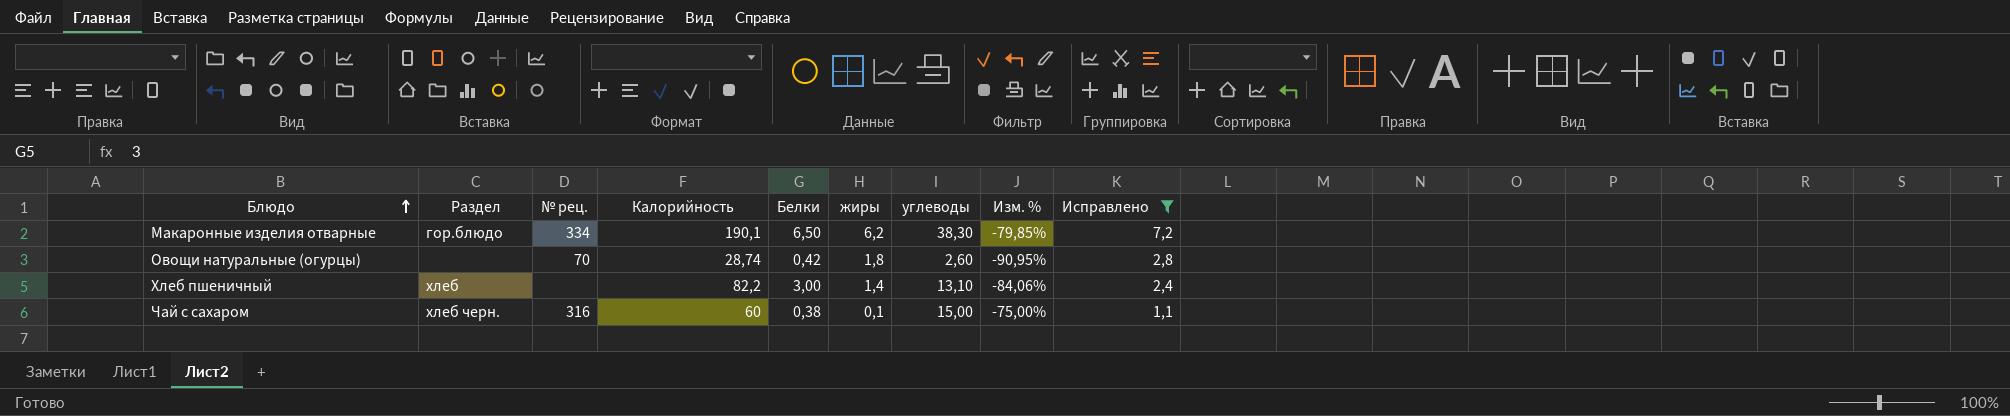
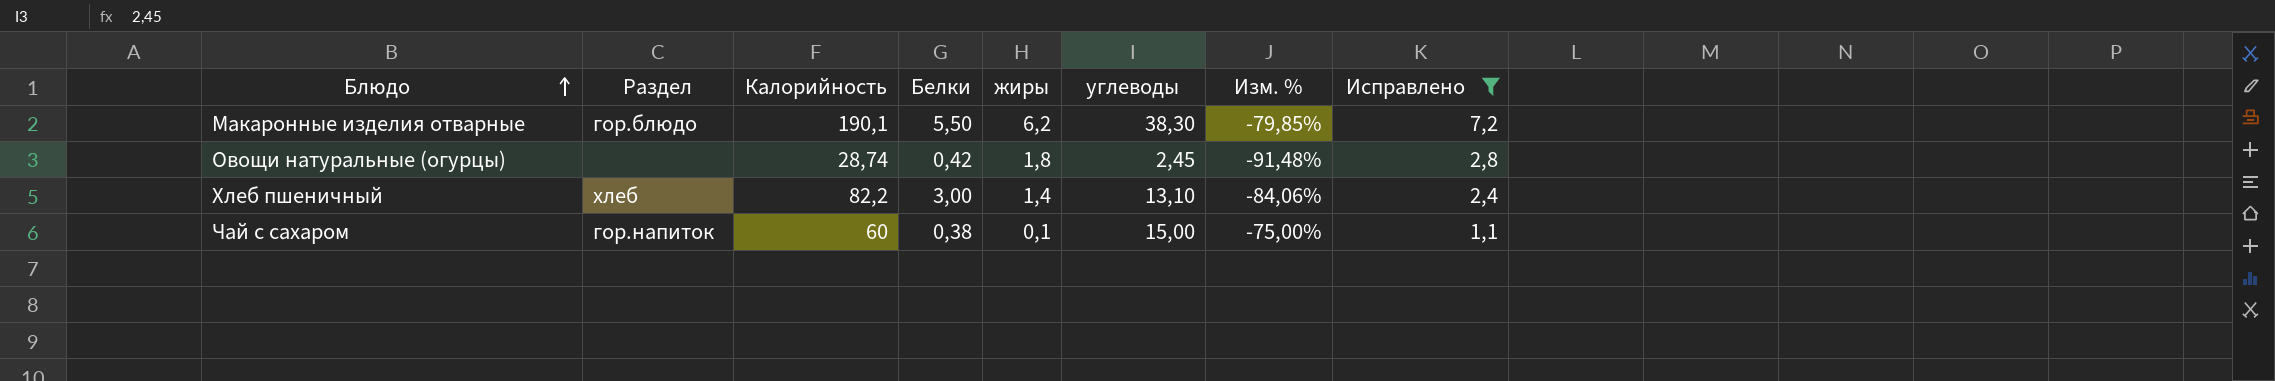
column № рец. | position: 3 -> none
Макаронные изделия отварные | Белки: 6,50 -> 5,50
Овощи натуральные (огурцы) | углеводы: 2,60 -> 2,45
Овощи натуральные (огурцы) | Изм. %: -90,95% -> -91,48%
Чай с сахаром | Раздел: хлеб черн. -> гор.напиток

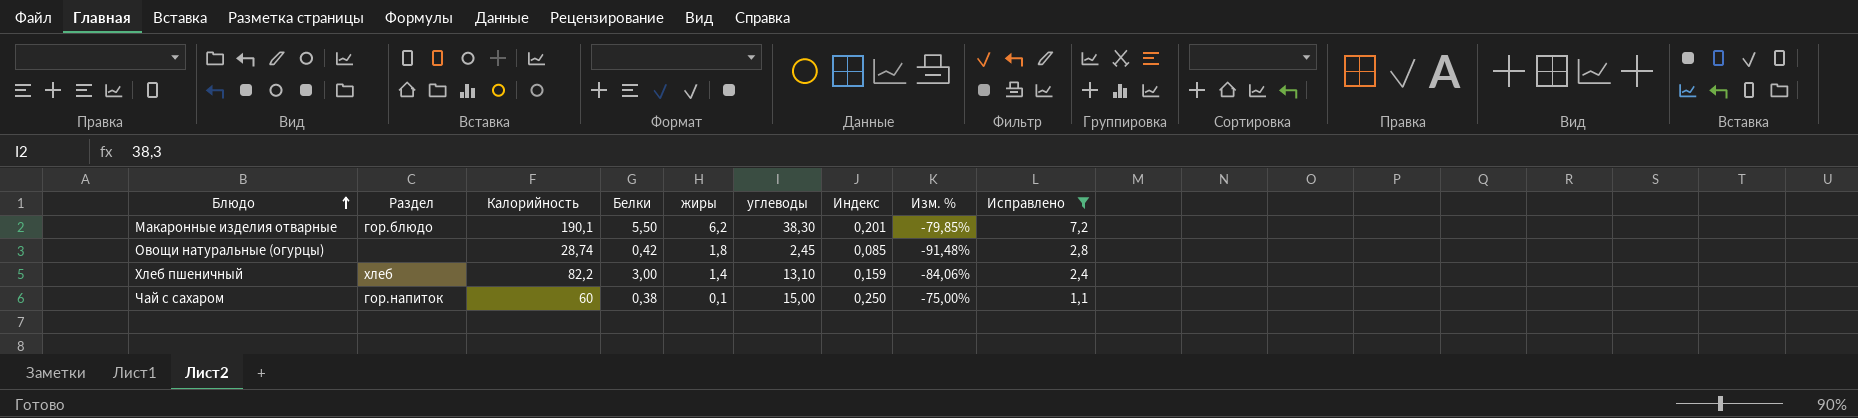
column Индекс | formula: none -> [углеводы] / [Калорийность]

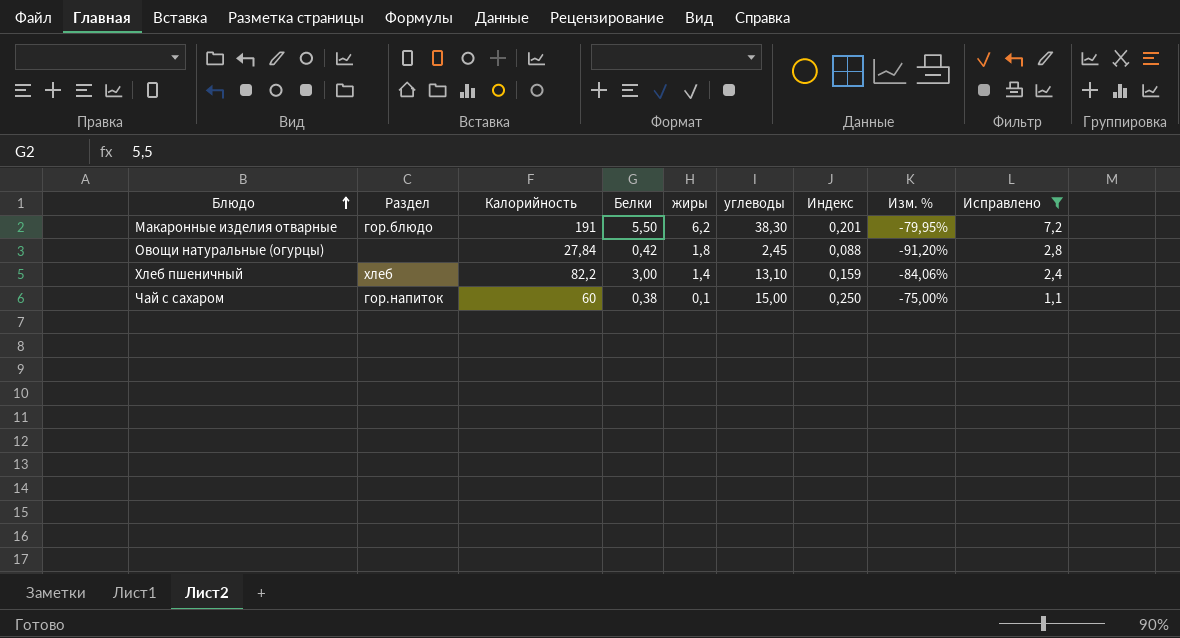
Макаронные изделия отварные | Калорийность: 190,1 -> 191
Макаронные изделия отварные | Изм. %: -79,85% -> -79,95%
Овощи натуральные (огурцы) | Калорийность: 28,74 -> 27,84
Овощи натуральные (огурцы) | Индекс: 0,085 -> 0,088
Овощи натуральные (огурцы) | Изм. %: -91,48% -> -91,20%

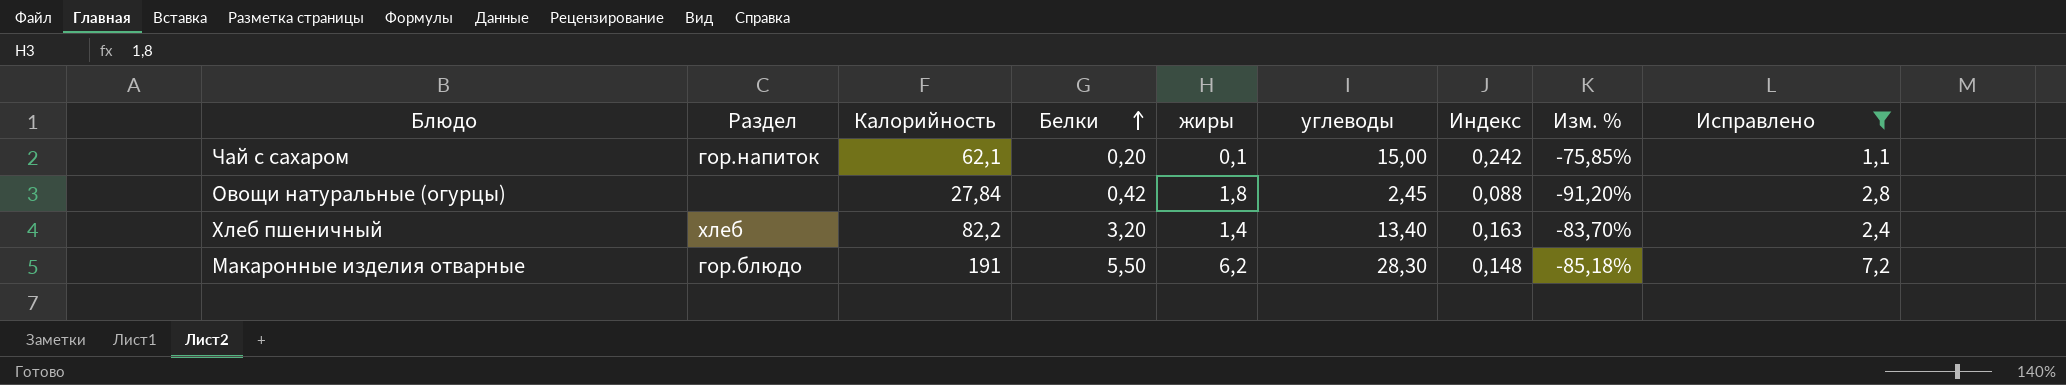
row order: Блюдо ascending -> Белки ascending
Чай с сахаром | Калорийность: 60 -> 62,1
Чай с сахаром | Белки: 0,38 -> 0,20
Чай с сахаром | Индекс: 0,250 -> 0,242
Чай с сахаром | Изм. %: -75,00% -> -75,85%
Хлеб пшеничный | Белки: 3,00 -> 3,20
Хлеб пшеничный | углеводы: 13,10 -> 13,40
Хлеб пшеничный | Индекс: 0,159 -> 0,163
Хлеб пшеничный | Изм. %: -84,06% -> -83,70%
Макаронные изделия отварные | углеводы: 38,30 -> 28,30
Макаронные изделия отварные | Индекс: 0,201 -> 0,148
Макаронные изделия отварные | Изм. %: -79,95% -> -85,18%

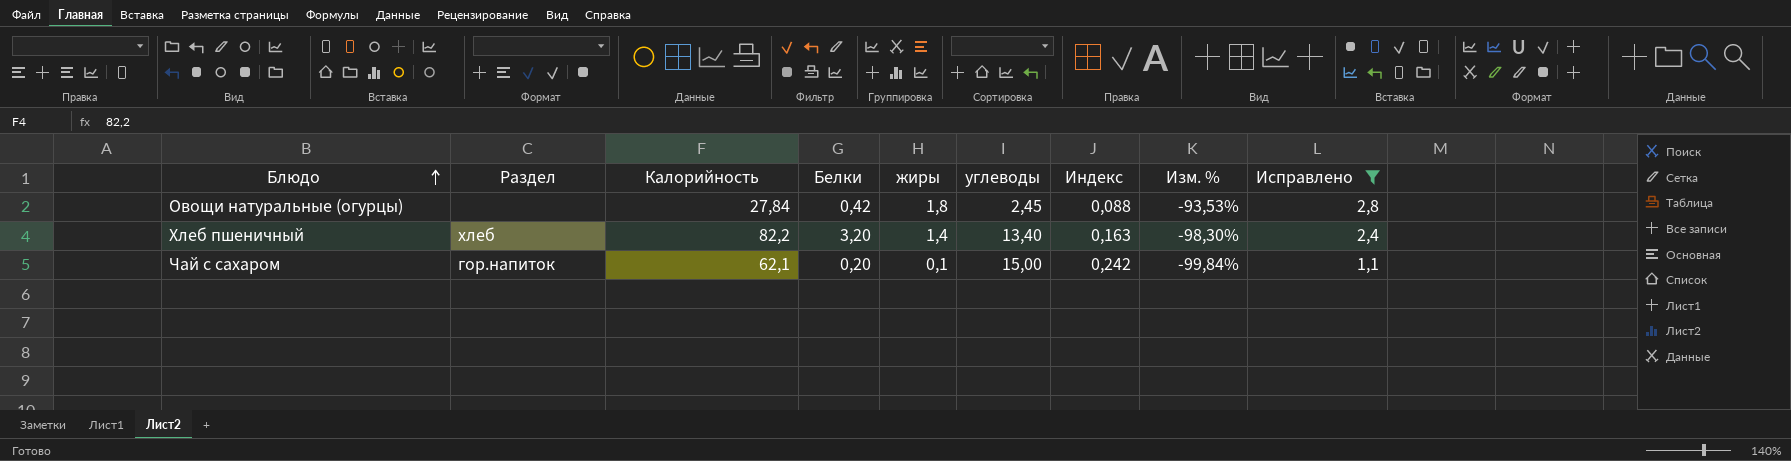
row order: Белки ascending -> Блюдо ascending
column Изм. % | formula: ([углеводы] - [Калорийность]) / [Калорийность] -> ([жиры] - [Калорийность]) / [Калорийность]
row Макаронные изделия отварные: гор.блюдо | 191 | 5,50 | 6,2 | 28,30 | 0,148 | -85,18% | 7,2 -> none

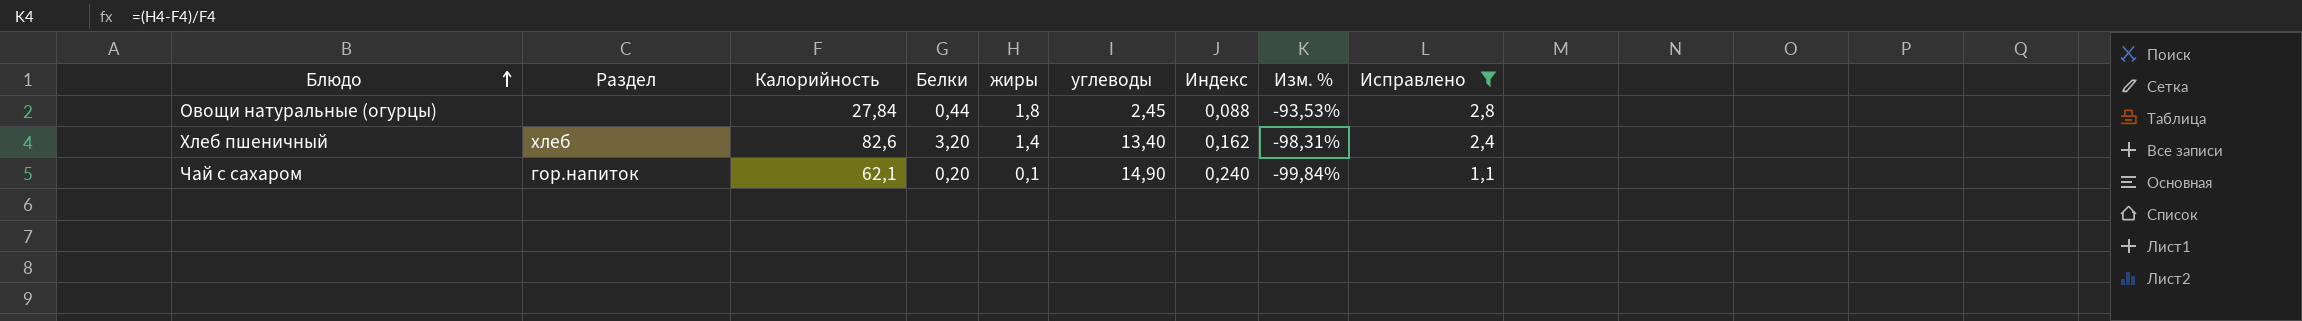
Овощи натуральные (огурцы) | Белки: 0,42 -> 0,44
Хлеб пшеничный | Калорийность: 82,2 -> 82,6
Хлеб пшеничный | Индекс: 0,163 -> 0,162
Хлеб пшеничный | Изм. %: -98,30% -> -98,31%
Чай с сахаром | углеводы: 15,00 -> 14,90
Чай с сахаром | Индекс: 0,242 -> 0,240

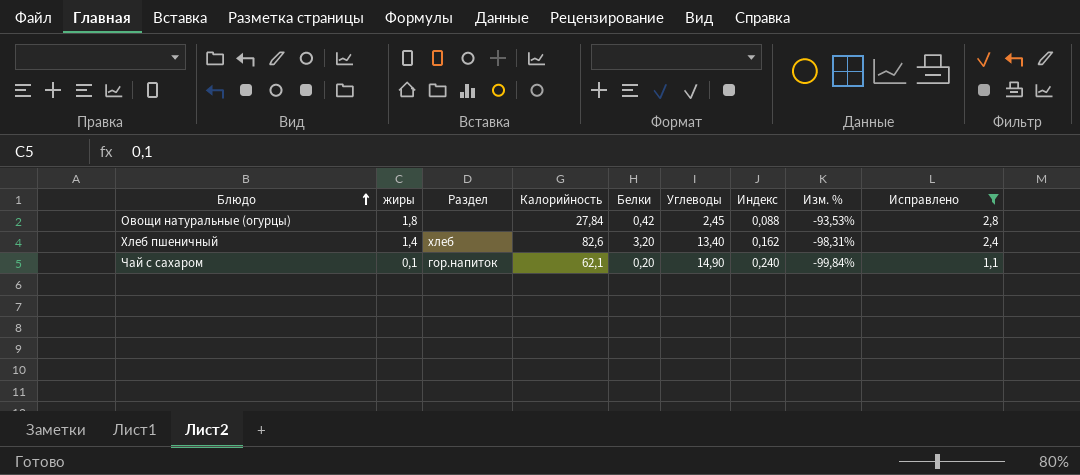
column жиры | position: 5 -> 2
column name: углеводы -> Углеводы
Овощи натуральные (огурцы) | Белки: 0,44 -> 0,42

